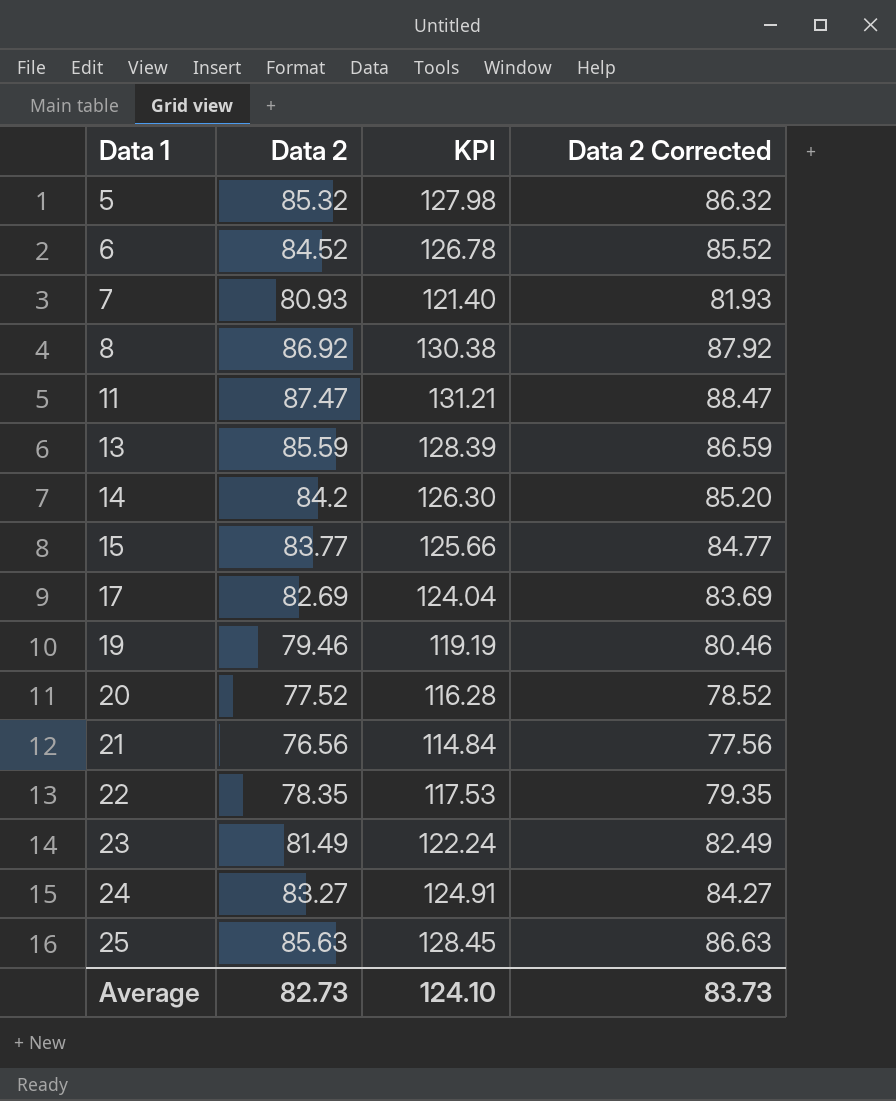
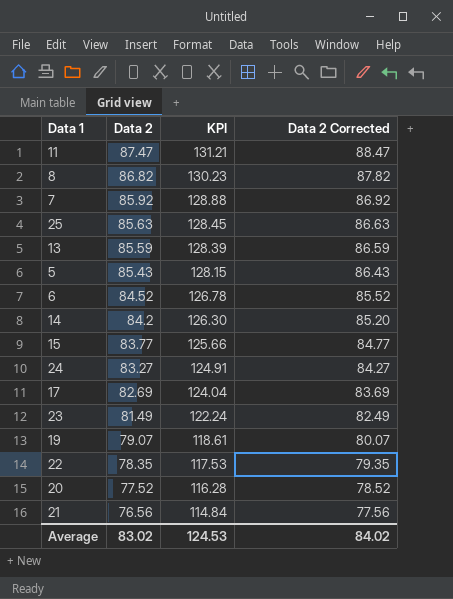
row order: Data 1 ascending -> Data 2 descending
8 | Data 2: 86.92 -> 86.82
8 | KPI: 130.38 -> 130.23
8 | Data 2 Corrected: 87.92 -> 87.82
7 | Data 2: 80.93 -> 85.92
7 | KPI: 121.40 -> 128.88
7 | Data 2 Corrected: 81.93 -> 86.92
5 | Data 2: 85.32 -> 85.43
5 | KPI: 127.98 -> 128.15
5 | Data 2 Corrected: 86.32 -> 86.43
19 | Data 2: 79.46 -> 79.07
19 | KPI: 119.19 -> 118.61
19 | Data 2 Corrected: 80.46 -> 80.07
Average | Data 2: 82.73 -> 83.02
Average | KPI: 124.10 -> 124.53
Average | Data 2 Corrected: 83.73 -> 84.02

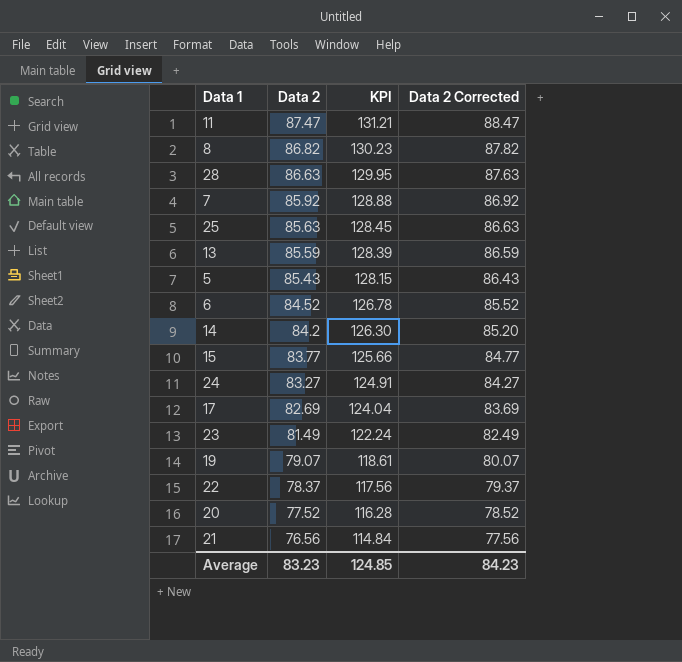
row 28: none -> 86.63 | 129.95 | 87.63
22 | Data 2: 78.35 -> 78.37
22 | KPI: 117.53 -> 117.56
22 | Data 2 Corrected: 79.35 -> 79.37
Average | Data 2: 83.02 -> 83.23
Average | KPI: 124.53 -> 124.85
Average | Data 2 Corrected: 84.02 -> 84.23

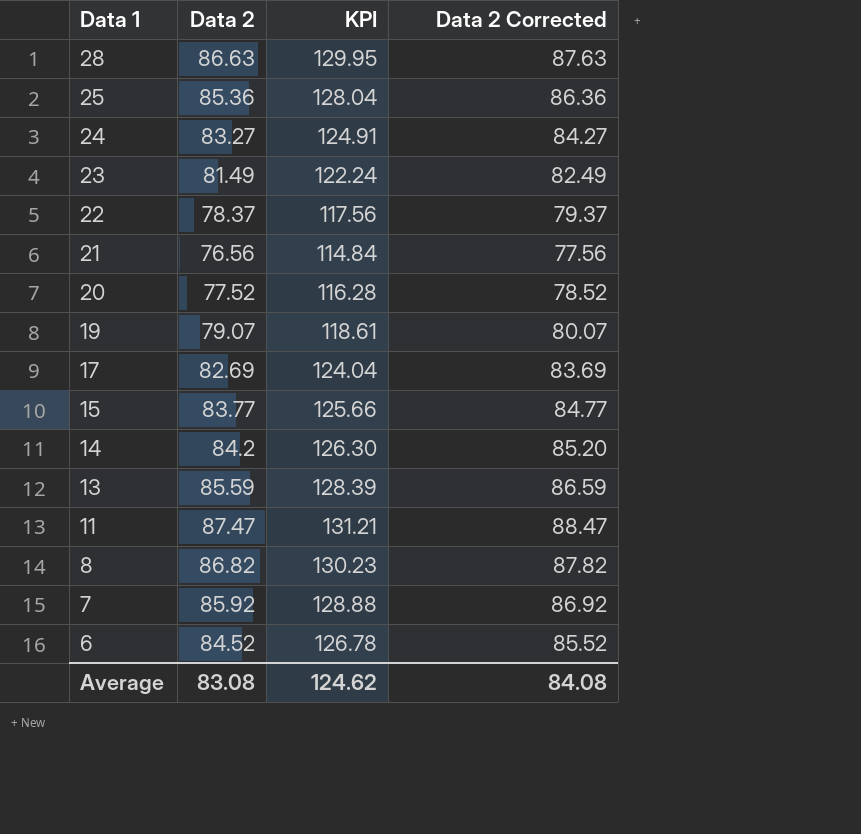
row order: Data 2 descending -> Data 1 descending
row 5: 85.43 | 128.15 | 86.43 -> none
25 | Data 2: 85.63 -> 85.36
25 | KPI: 128.45 -> 128.04
25 | Data 2 Corrected: 86.63 -> 86.36
Average | Data 2: 83.23 -> 83.08
Average | KPI: 124.85 -> 124.62
Average | Data 2 Corrected: 84.23 -> 84.08

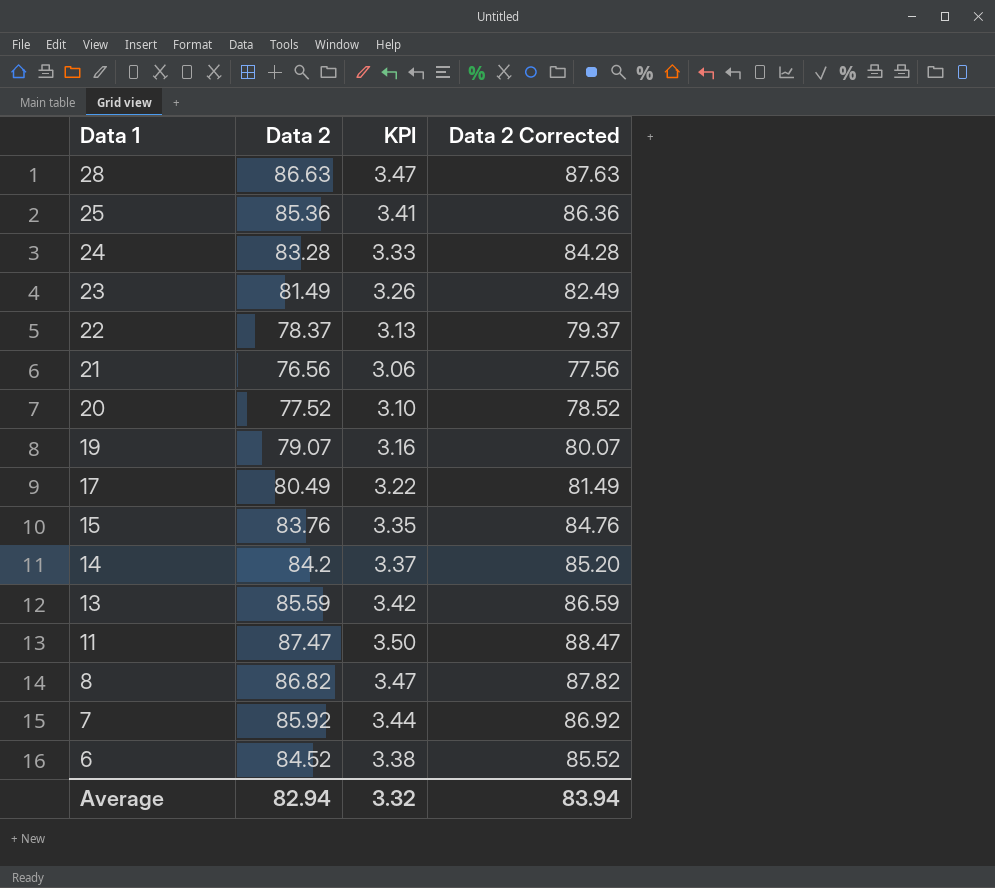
column KPI | formula: [Data 2] * 1.5 -> [Data 2] * 0.04
24 | Data 2: 83.27 -> 83.28
24 | Data 2 Corrected: 84.27 -> 84.28
17 | Data 2: 82.69 -> 80.49
17 | Data 2 Corrected: 83.69 -> 81.49
15 | Data 2: 83.77 -> 83.76
15 | Data 2 Corrected: 84.77 -> 84.76
Average | Data 2: 83.08 -> 82.94
Average | KPI: 124.62 -> 3.32
Average | Data 2 Corrected: 84.08 -> 83.94

